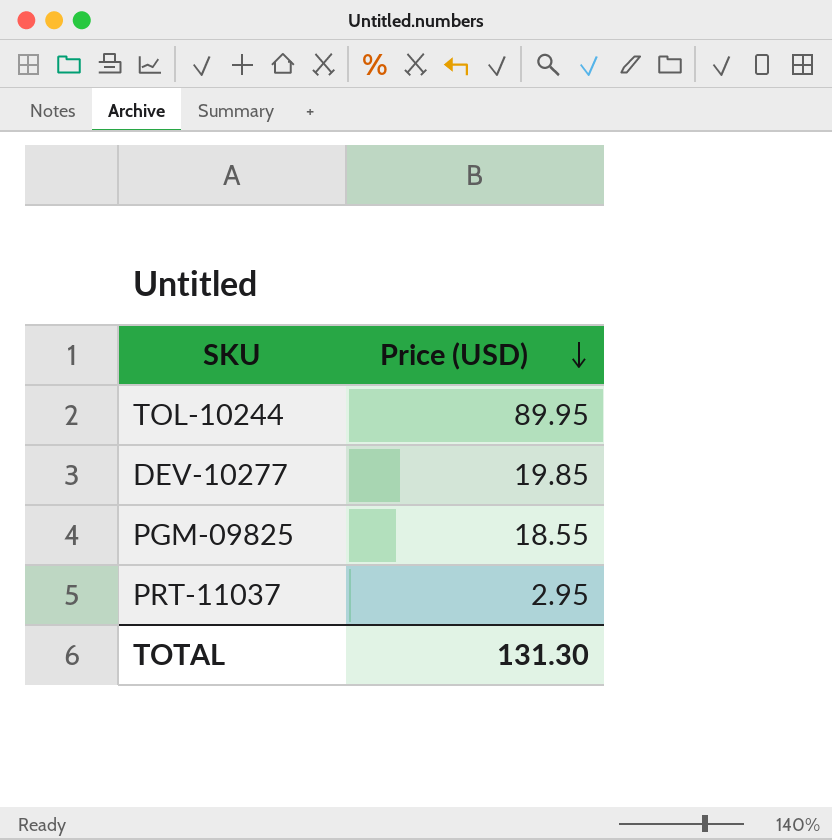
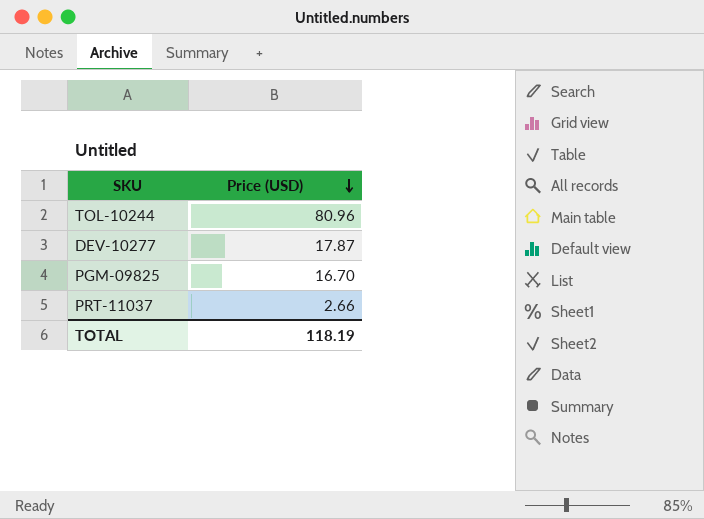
TOL-10244 | Price (USD): 89.95 -> 80.96
DEV-10277 | Price (USD): 19.85 -> 17.87
PGM-09825 | Price (USD): 18.55 -> 16.70
PRT-11037 | Price (USD): 2.95 -> 2.66
TOTAL | Price (USD): 131.30 -> 118.19

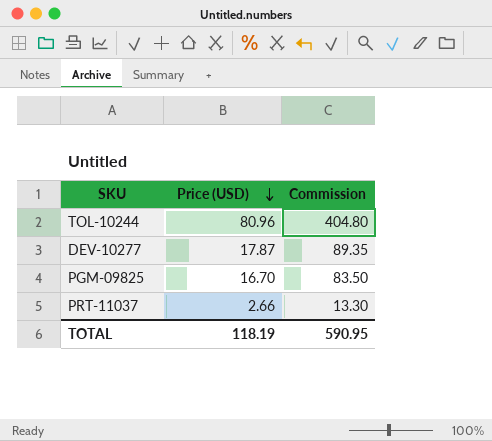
column Commission | formula: none -> [Price (USD)] * 5

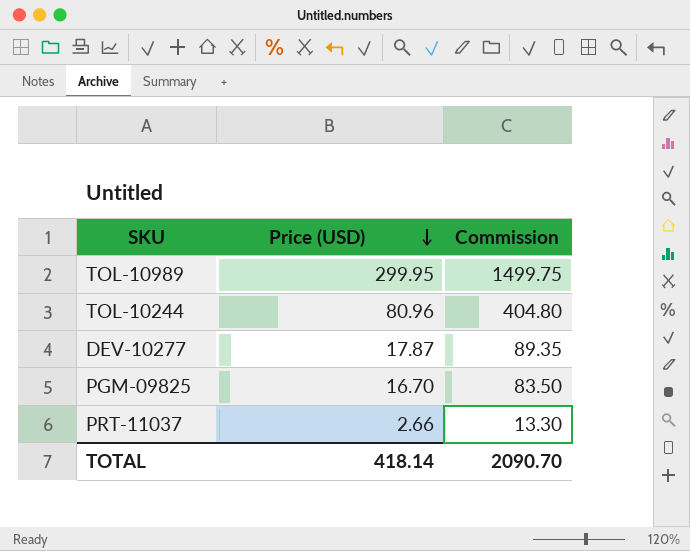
row TOL-10989: none -> 299.95 | 1499.75
TOTAL | Price (USD): 118.19 -> 418.14
TOTAL | Commission: 590.95 -> 2090.70

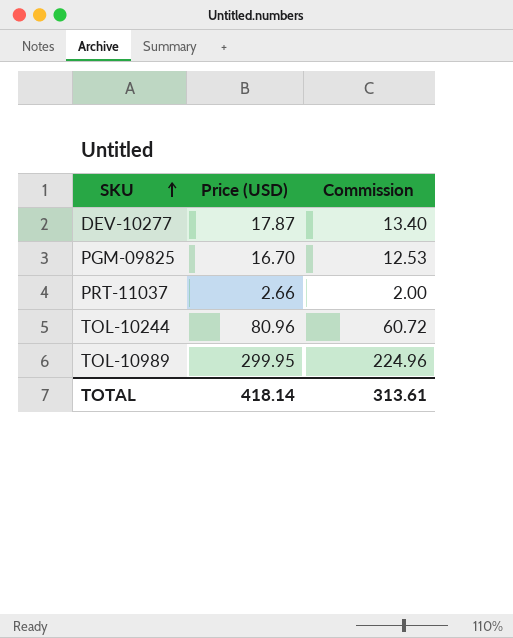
row order: Price (USD) descending -> SKU ascending
column Commission | formula: [Price (USD)] * 5 -> [Price (USD)] * 0.75
TOTAL | Commission: 2090.70 -> 313.61

